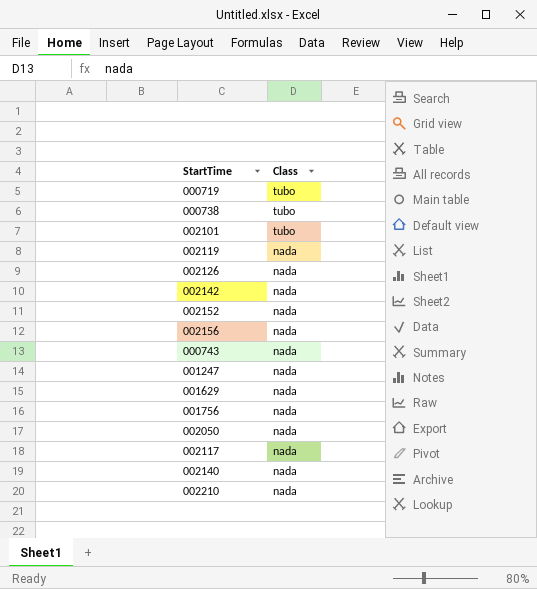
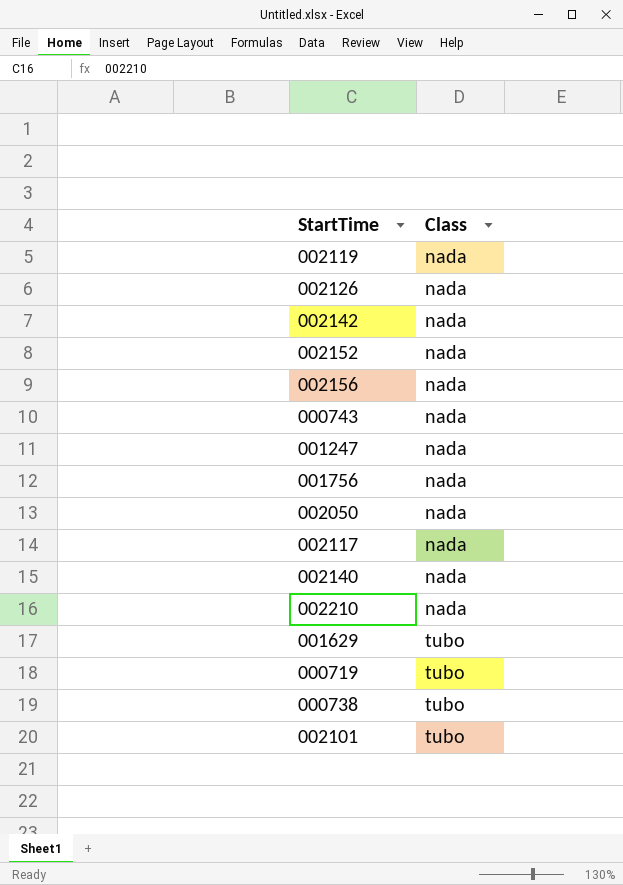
row order: Class descending -> Class ascending
001629 | Class: nada -> tubo

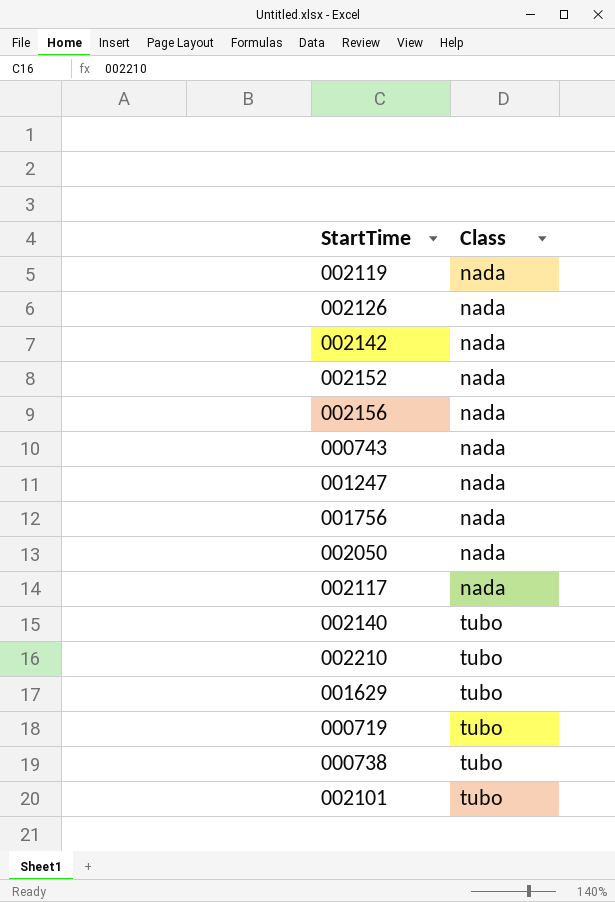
002140 | Class: nada -> tubo
002210 | Class: nada -> tubo

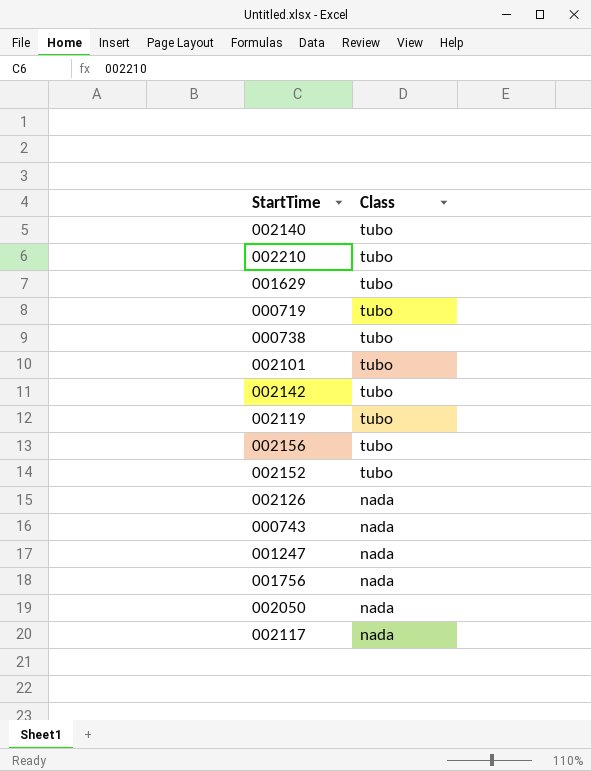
row order: Class ascending -> Class descending
002142 | Class: nada -> tubo
002119 | Class: nada -> tubo
002156 | Class: nada -> tubo
002152 | Class: nada -> tubo

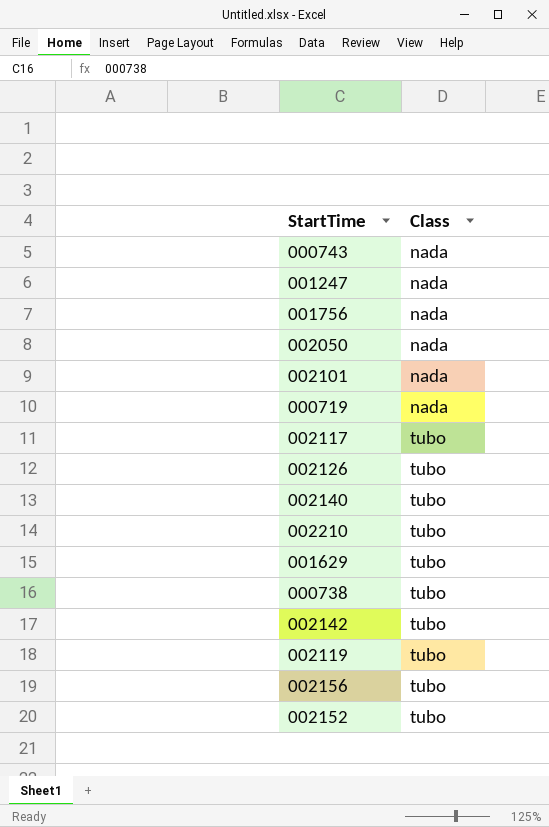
row order: Class descending -> Class ascending
002101 | Class: tubo -> nada
000719 | Class: tubo -> nada
002117 | Class: nada -> tubo
002126 | Class: nada -> tubo

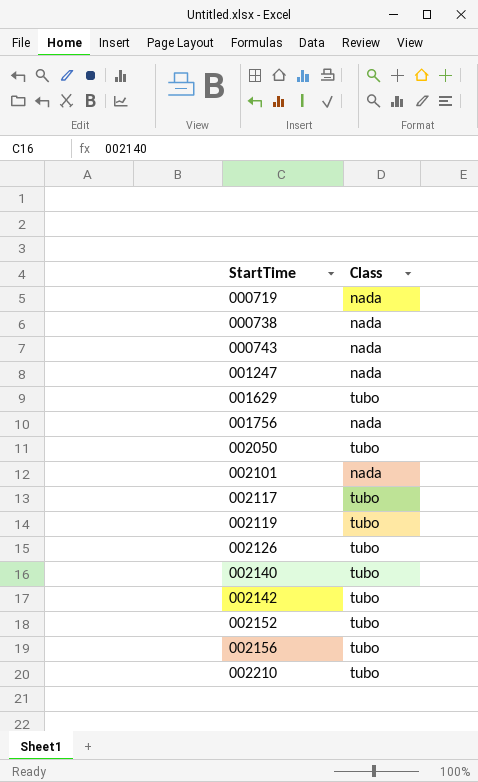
row order: Class ascending -> StartTime ascending
000738 | Class: tubo -> nada
002050 | Class: nada -> tubo

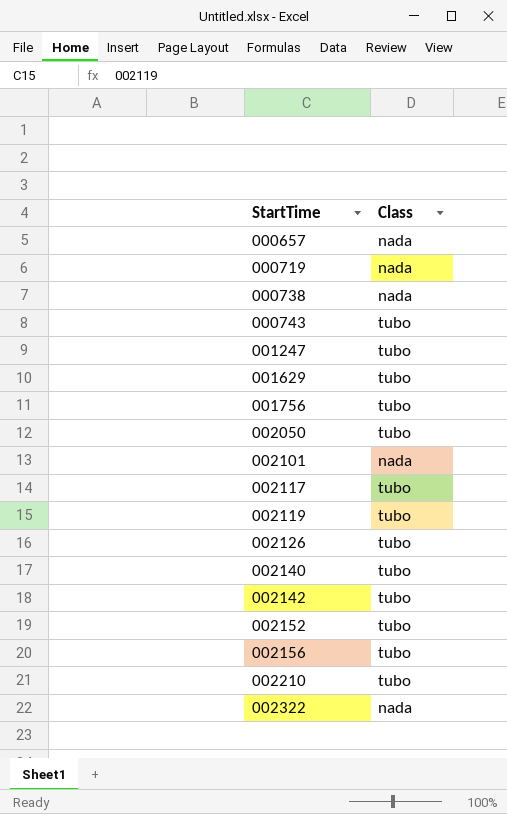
row 000657: none -> nada
000743 | Class: nada -> tubo
001247 | Class: nada -> tubo
001756 | Class: nada -> tubo
row 002322: none -> nada

